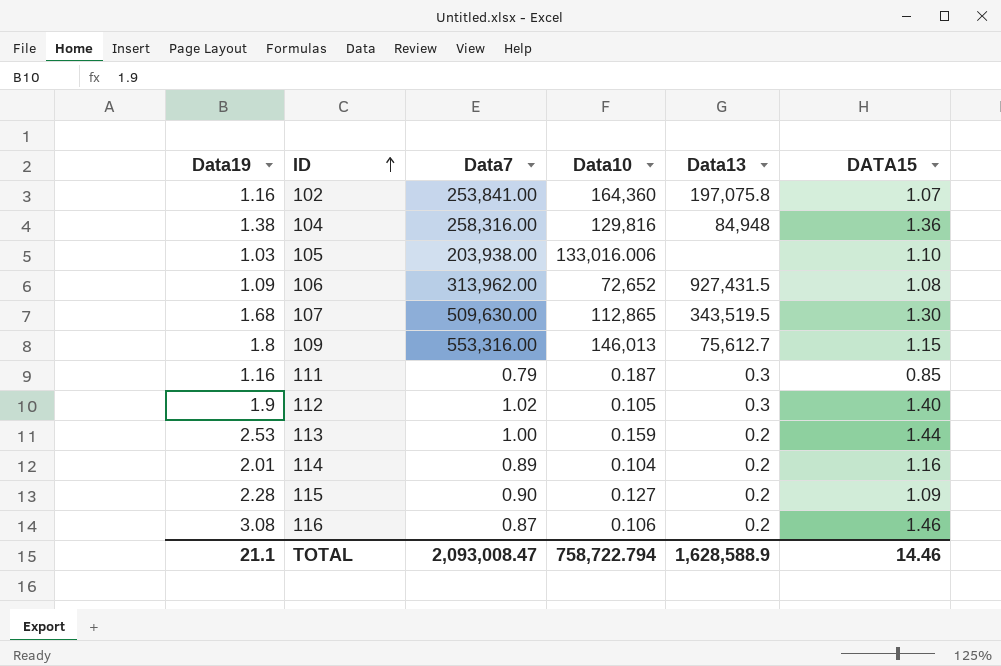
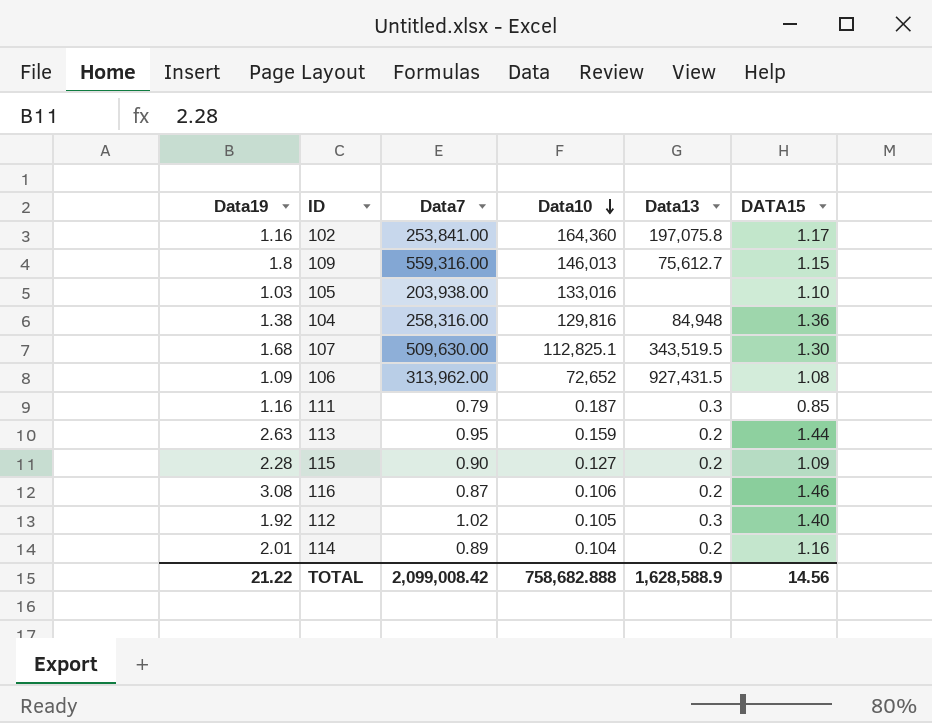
row order: ID ascending -> Data10 descending
102 | DATA15: 1.07 -> 1.17
109 | Data7: 553,316.00 -> 559,316.00
105 | Data10: 133,016.006 -> 133,016
107 | Data10: 112,865 -> 112,825.1
113 | Data19: 2.53 -> 2.63
113 | Data7: 1.00 -> 0.95
112 | Data19: 1.9 -> 1.92
TOTAL | Data19: 21.1 -> 21.22
TOTAL | Data7: 2,093,008.47 -> 2,099,008.42
TOTAL | Data10: 758,722.794 -> 758,682.888
TOTAL | DATA15: 14.46 -> 14.56

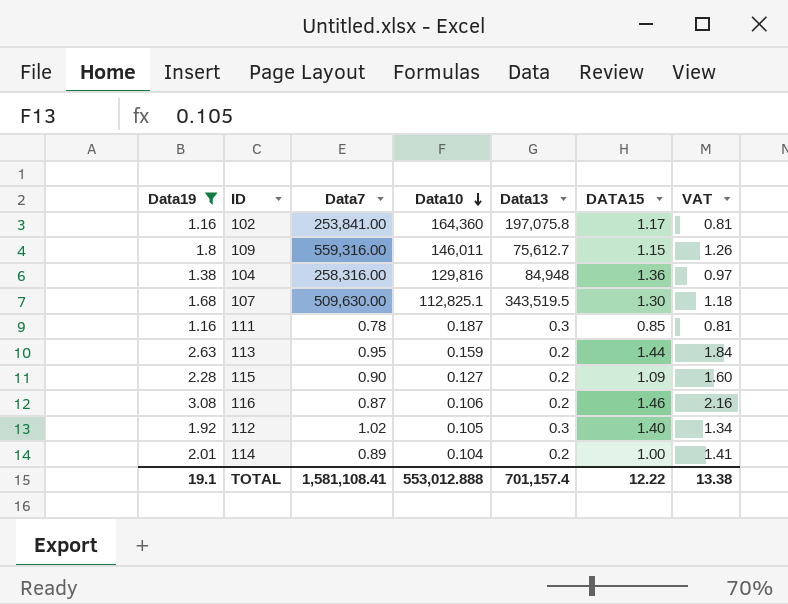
filter: none -> Data19 >= 1.16
column VAT | formula: none -> [Data19] * 0.7
109 | Data10: 146,013 -> 146,011
111 | Data7: 0.79 -> 0.78
114 | DATA15: 1.16 -> 1.00
TOTAL | Data19: 21.22 -> 19.1
TOTAL | Data7: 2,099,008.42 -> 1,581,108.41
TOTAL | Data10: 758,682.888 -> 553,012.888
TOTAL | Data13: 1,628,588.9 -> 701,157.4
TOTAL | DATA15: 14.56 -> 12.22

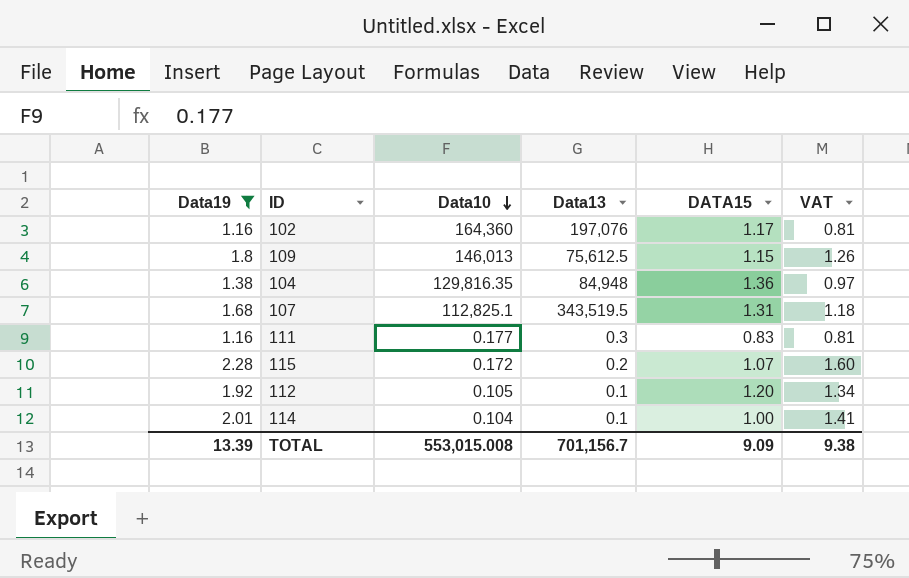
column Data7 | position: 3 -> none
row 113: 2.63 | 0.95 | 0.159 | 0.2 | 1.44 | 1.84 -> none
row 116: 3.08 | 0.87 | 0.106 | 0.2 | 1.46 | 2.16 -> none
102 | Data13: 197,075.8 -> 197,076
109 | Data10: 146,011 -> 146,013
109 | Data13: 75,612.7 -> 75,612.5
104 | Data10: 129,816 -> 129,816.35
107 | DATA15: 1.30 -> 1.31
111 | Data10: 0.187 -> 0.177
111 | DATA15: 0.85 -> 0.83
115 | Data10: 0.127 -> 0.172
115 | DATA15: 1.09 -> 1.07
112 | Data13: 0.3 -> 0.1
112 | DATA15: 1.40 -> 1.20
114 | Data13: 0.2 -> 0.1
TOTAL | Data19: 19.1 -> 13.39
TOTAL | Data10: 553,012.888 -> 553,015.008
TOTAL | Data13: 701,157.4 -> 701,156.7
TOTAL | DATA15: 12.22 -> 9.09
TOTAL | VAT: 13.38 -> 9.38

